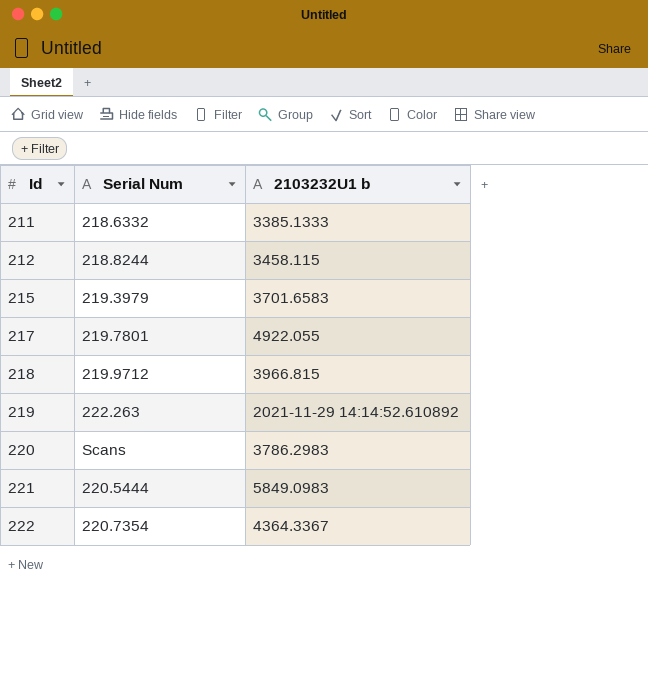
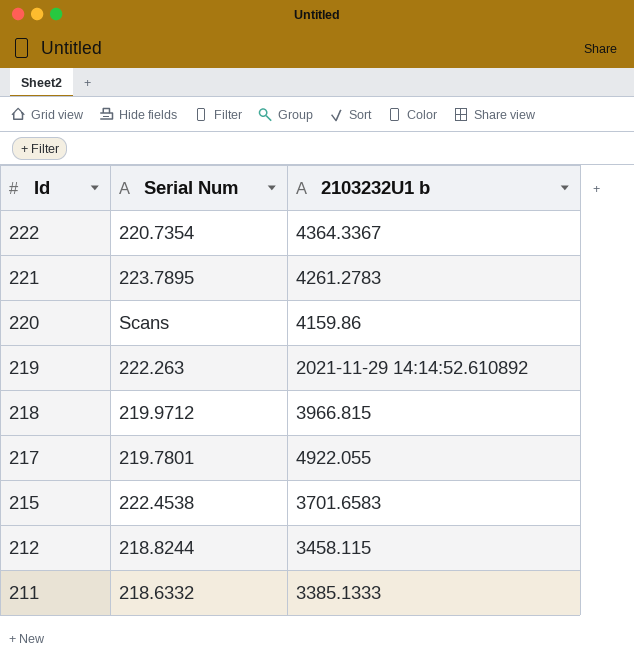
row order: Id ascending -> Id descending
221 | Serial Num: 220.5444 -> 223.7895
221 | 2103232U1 b: 5849.0983 -> 4261.2783
220 | 2103232U1 b: 3786.2983 -> 4159.86
215 | Serial Num: 219.3979 -> 222.4538

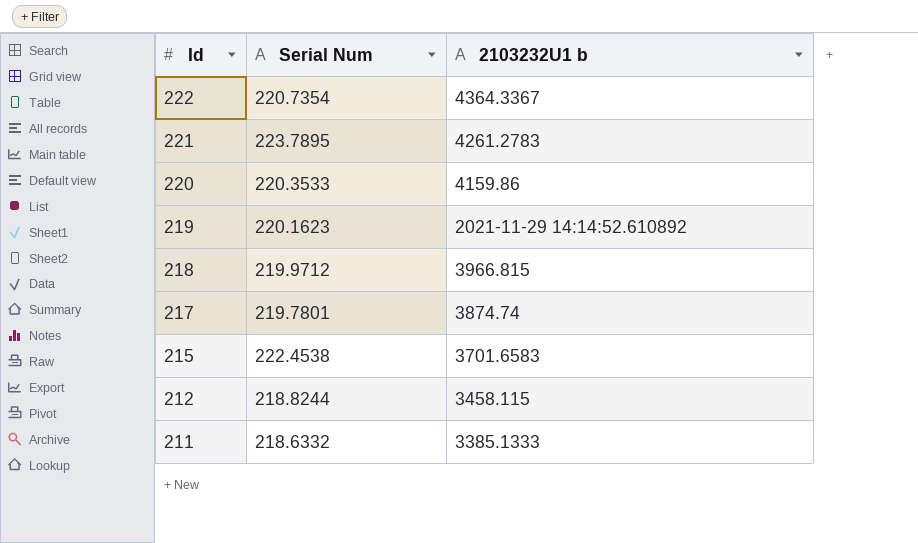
220 | Serial Num: Scans -> 220.3533
219 | Serial Num: 222.263 -> 220.1623
217 | 2103232U1 b: 4922.055 -> 3874.74

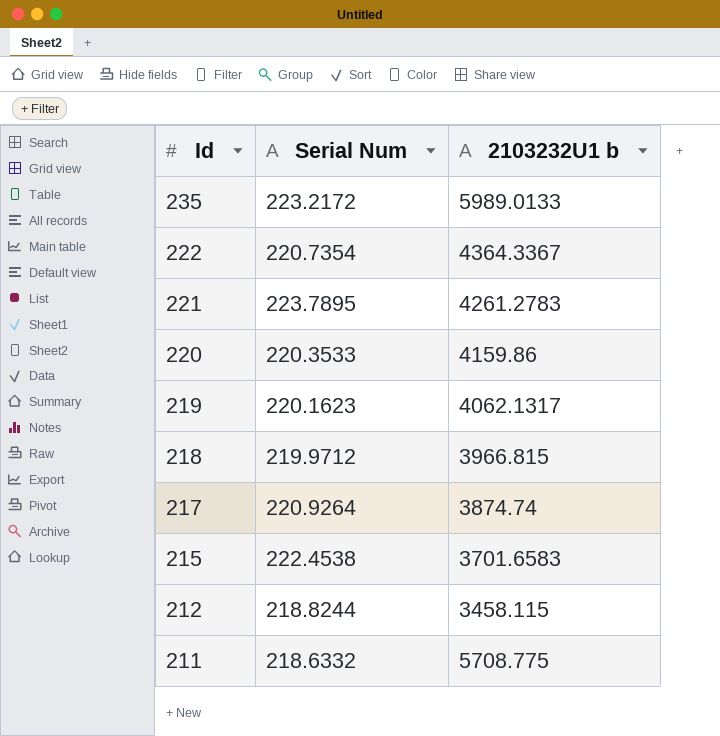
row 235: none -> 223.2172 | 5989.0133
219 | 2103232U1 b: 2021-11-29 14:14:52.610892 -> 4062.1317
217 | Serial Num: 219.7801 -> 220.9264
211 | 2103232U1 b: 3385.1333 -> 5708.775

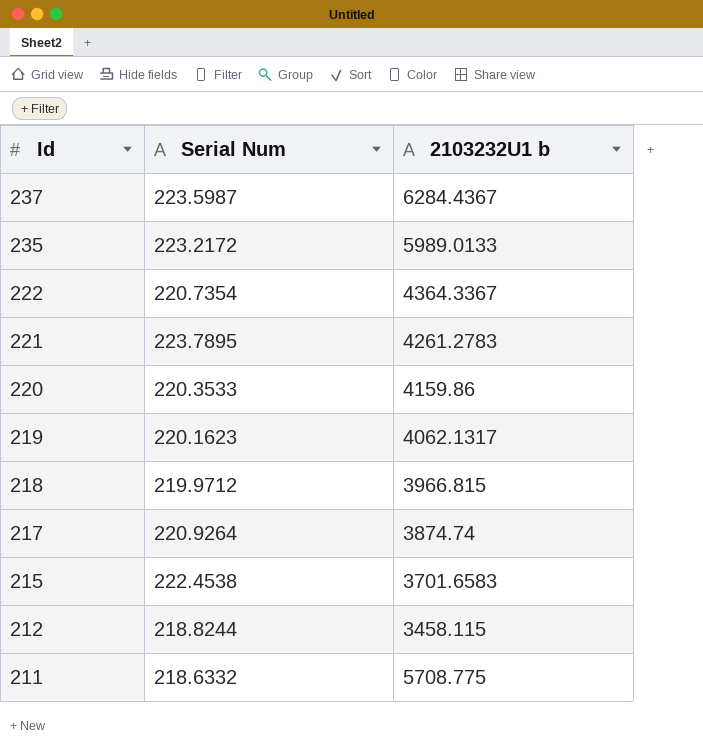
row 237: none -> 223.5987 | 6284.4367

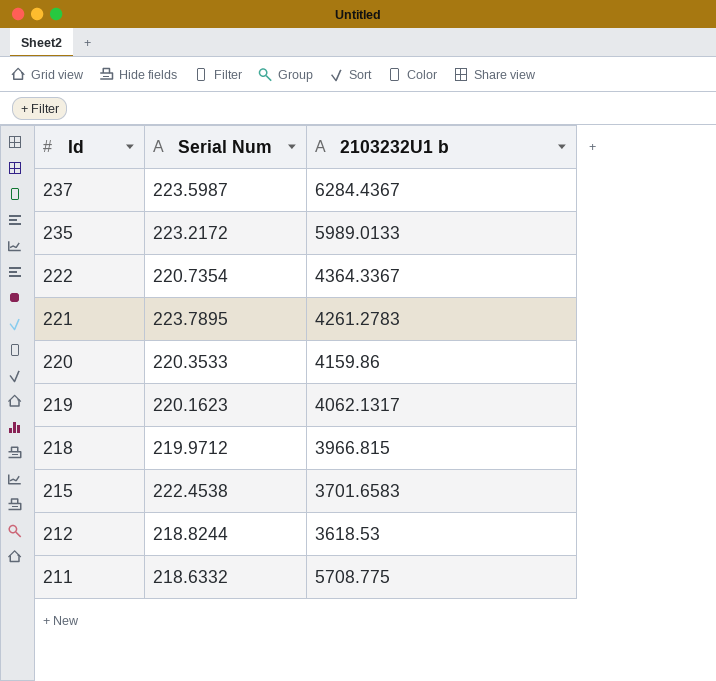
row 217: 220.9264 | 3874.74 -> none
212 | 2103232U1 b: 3458.115 -> 3618.53

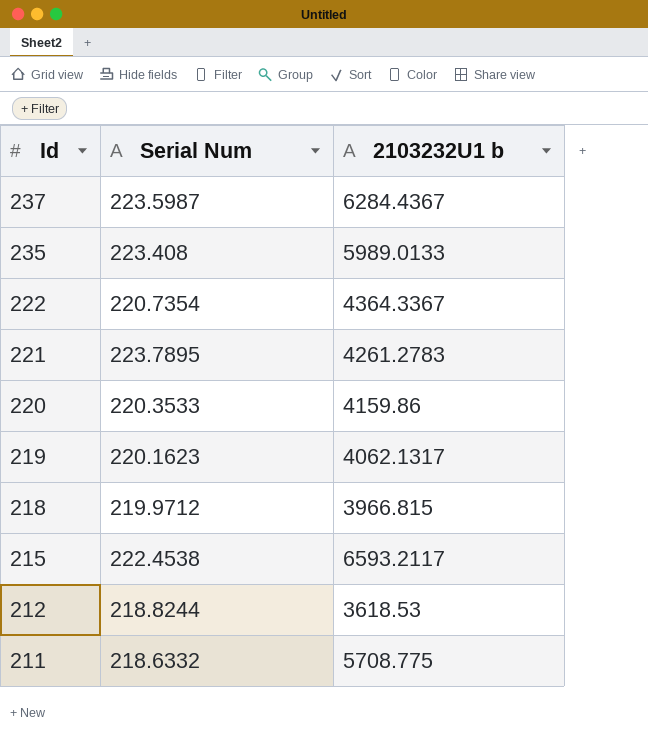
235 | Serial Num: 223.2172 -> 223.408
215 | 2103232U1 b: 3701.6583 -> 6593.2117

